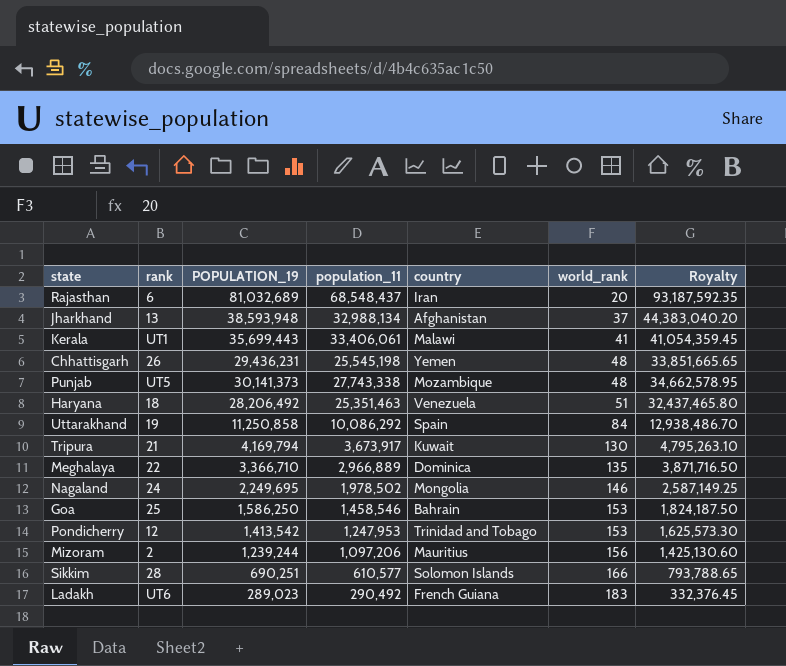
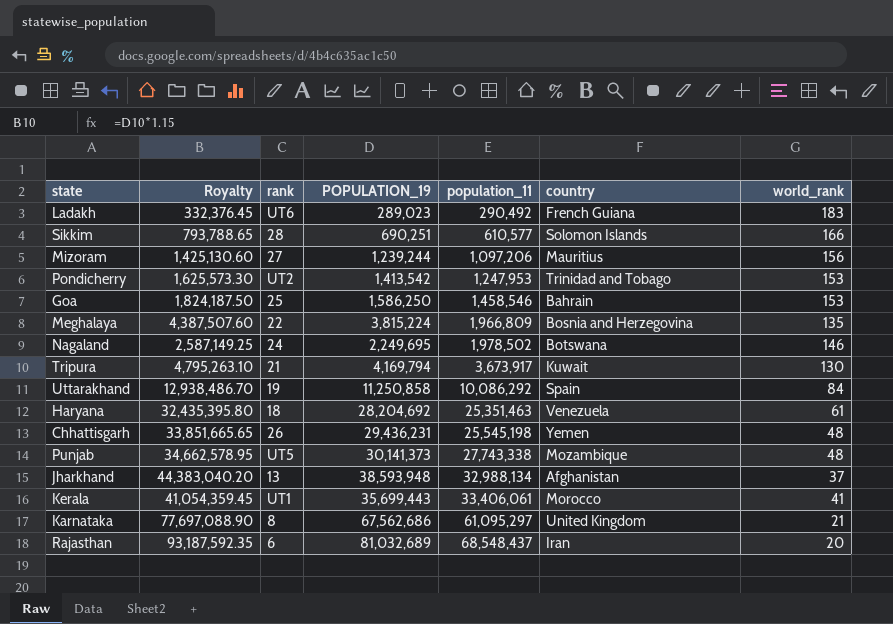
row order: world_rank ascending -> population_11 ascending
column Royalty | position: 7 -> 2
Mizoram | rank: 2 -> 27
Pondicherry | rank: 12 -> UT2
Meghalaya | Royalty: 3,871,716.50 -> 4,387,507.60
Meghalaya | POPULATION_19: 3,366,710 -> 3,815,224
Meghalaya | population_11: 2,966,889 -> 1,966,809
Meghalaya | country: Dominica -> Bosnia and Herzegovina
Nagaland | country: Mongolia -> Botswana
Haryana | Royalty: 32,437,465.80 -> 32,435,395.80
Haryana | POPULATION_19: 28,206,492 -> 28,204,692
Haryana | world_rank: 51 -> 61
Kerala | country: Malawi -> Morocco
row Karnataka: none -> 77,697,088.90 | 8 | 67,562,686 | 61,095,297 | United Kingdom | 21

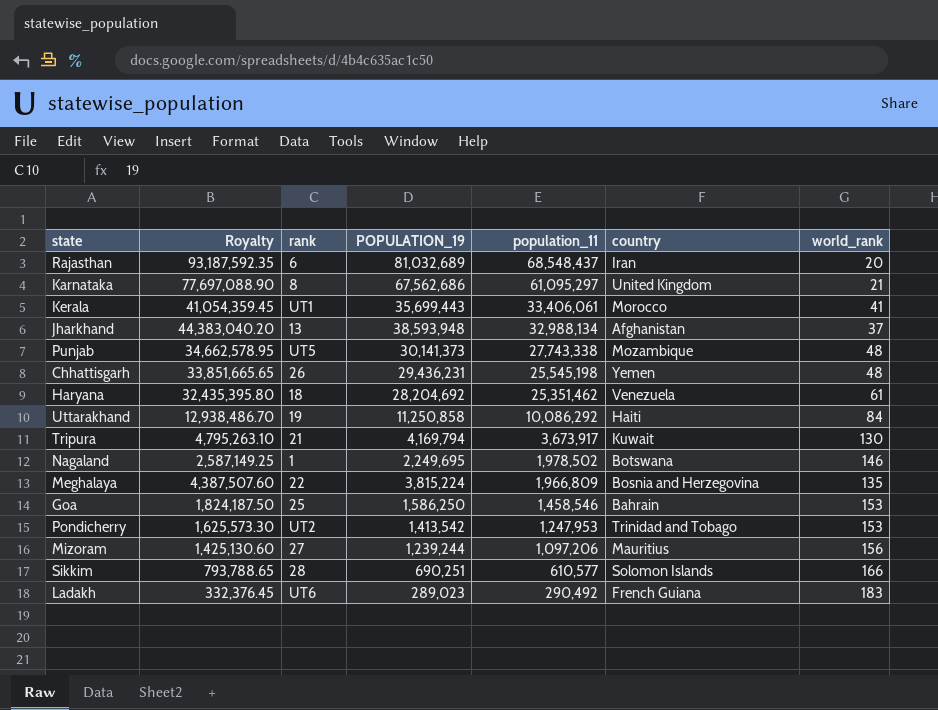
row order: population_11 ascending -> population_11 descending
Haryana | population_11: 25,351,463 -> 25,351,462
Uttarakhand | country: Spain -> Haiti
Nagaland | rank: 24 -> 1

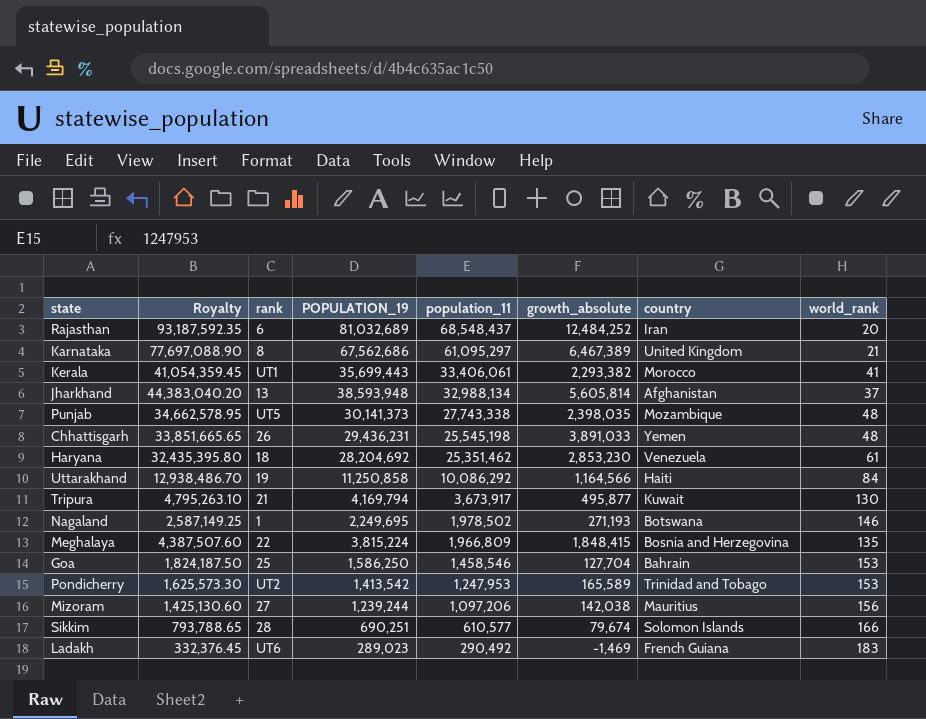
column growth_absolute | formula: none -> [POPULATION_19] - [population_11]

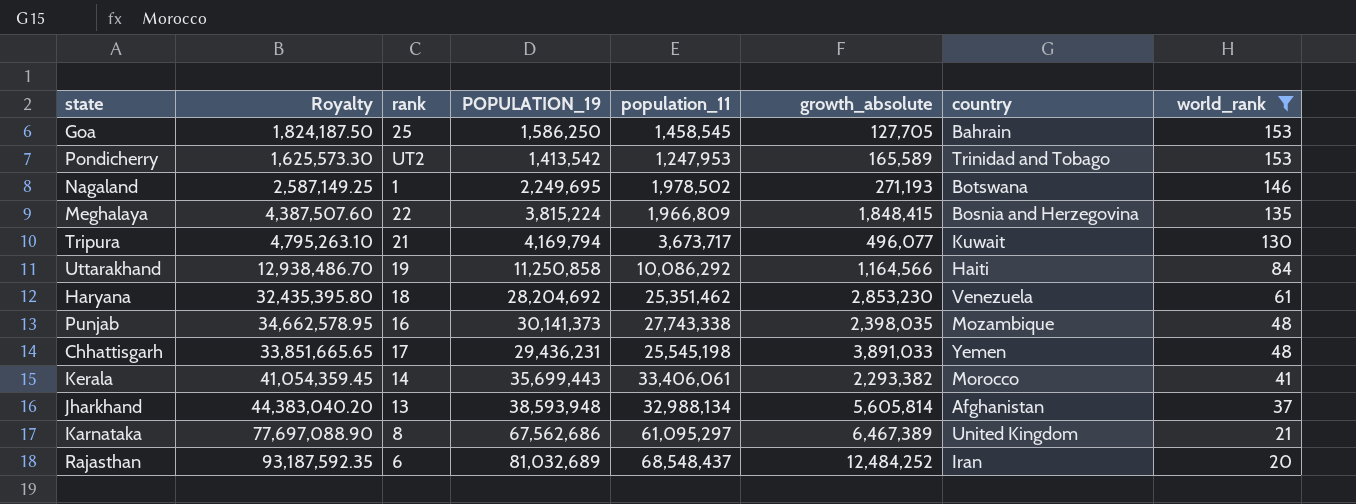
filter: none -> world_rank <= 153
row order: population_11 descending -> world_rank descending
Goa | population_11: 1,458,546 -> 1,458,545
Goa | growth_absolute: 127,704 -> 127,705
Tripura | population_11: 3,673,917 -> 3,673,717
Tripura | growth_absolute: 495,877 -> 496,077
Punjab | rank: UT5 -> 16
Chhattisgarh | rank: 26 -> 17
Kerala | rank: UT1 -> 14

